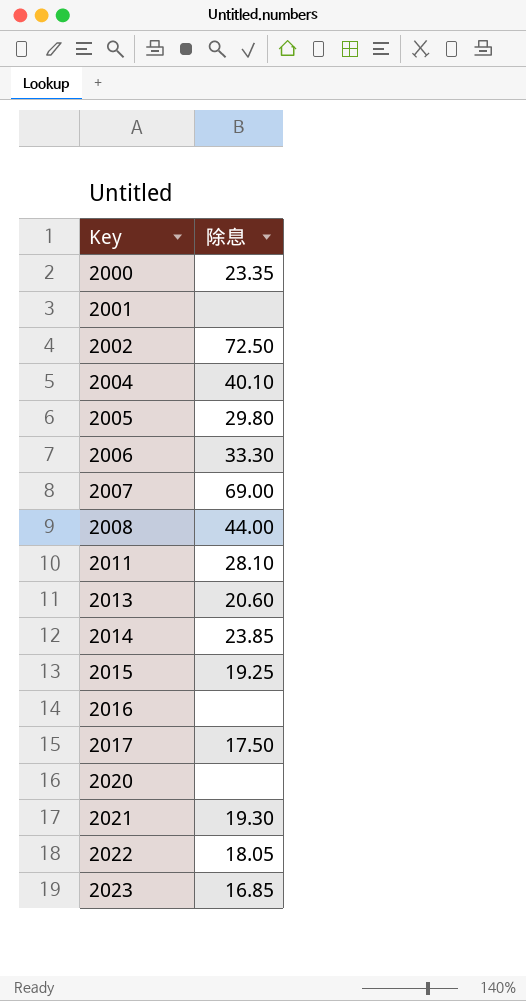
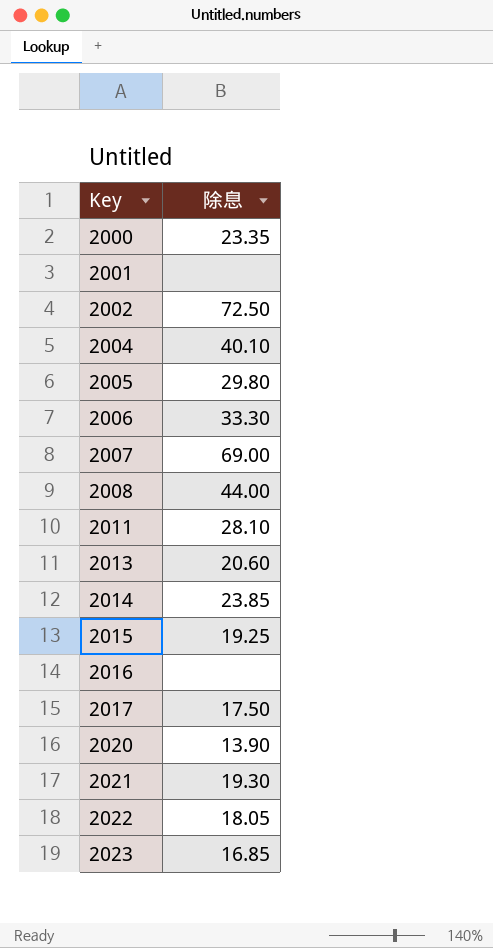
2020 | 除息: none -> 13.90

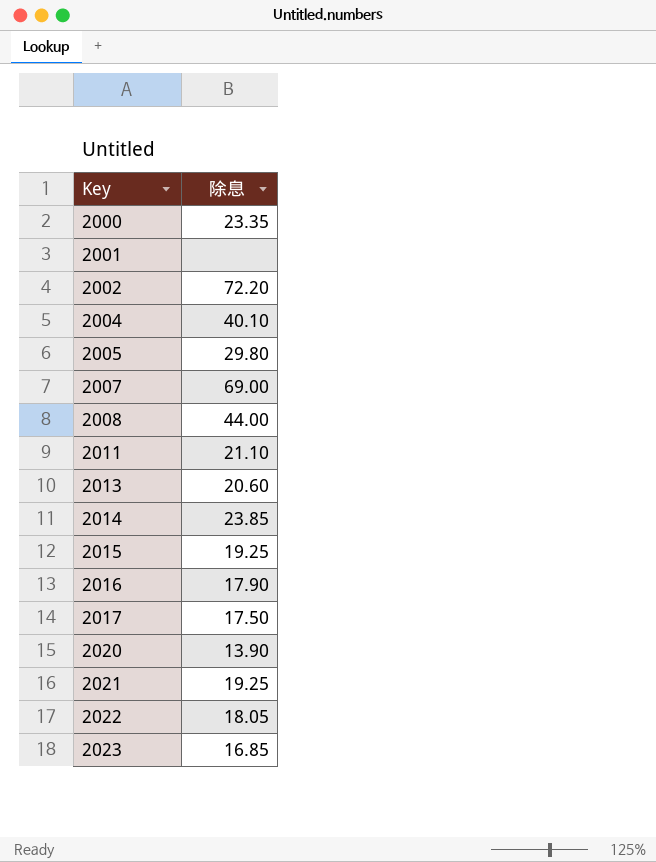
row 2006: 33.30 -> none
2002 | 除息: 72.50 -> 72.20
2011 | 除息: 28.10 -> 21.10
2016 | 除息: none -> 17.90
2021 | 除息: 19.30 -> 19.25

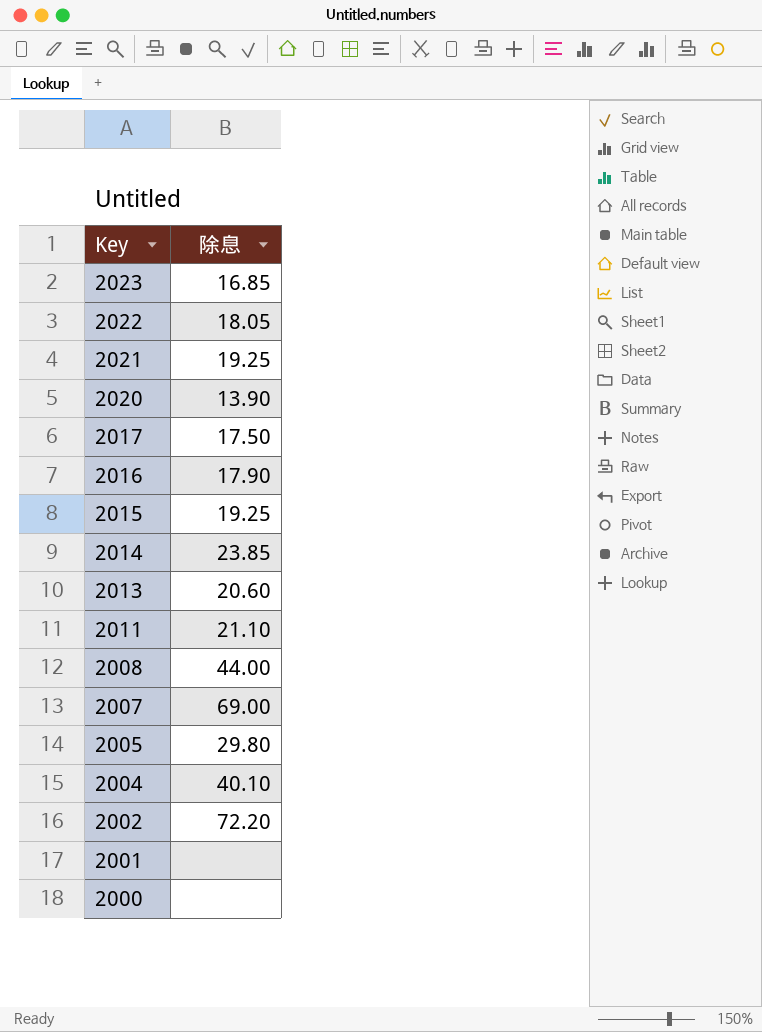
row order: Key ascending -> Key descending
2000 | 除息: 23.35 -> none

